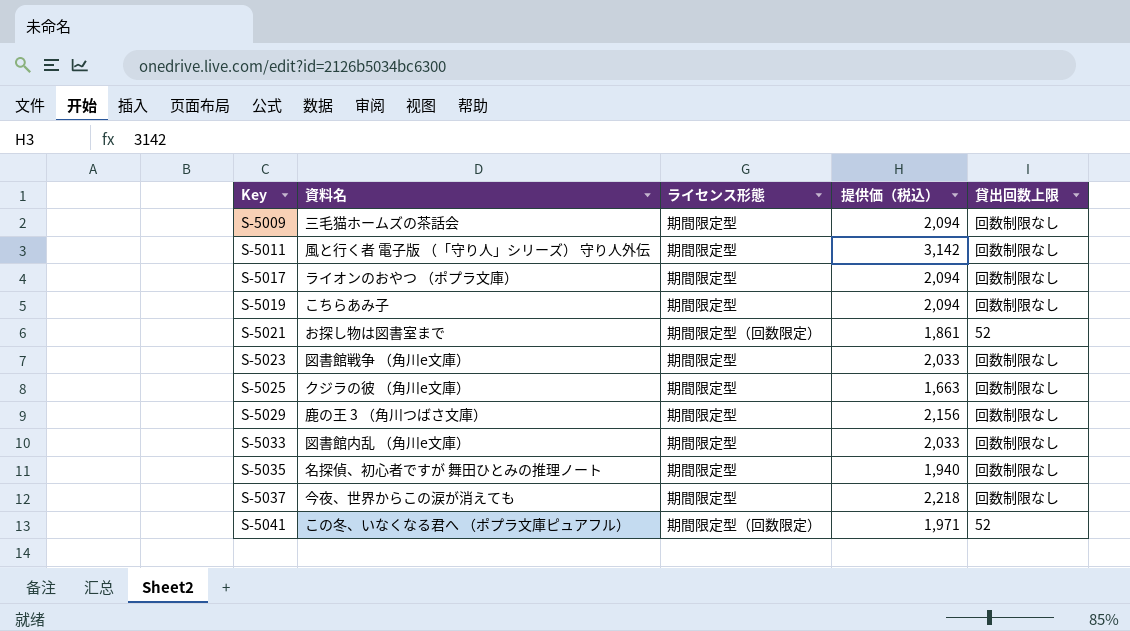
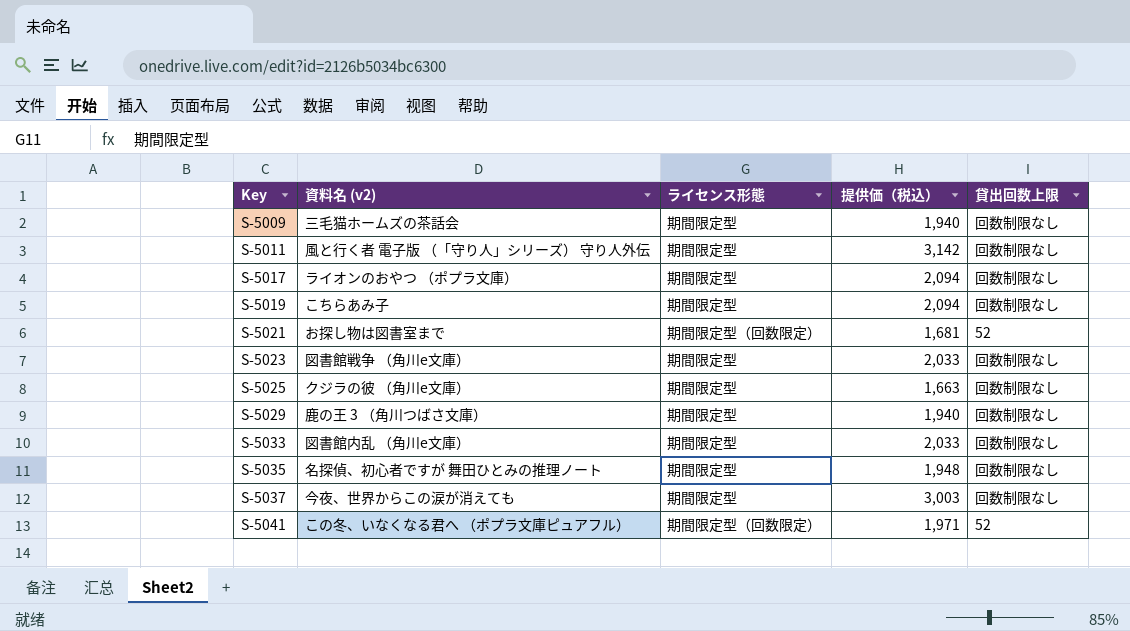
column name: 資料名 -> 資料名 (v2)
S-5009 | 提供価（税込）: 2,094 -> 1,940
S-5021 | 提供価（税込）: 1,861 -> 1,681
S-5029 | 提供価（税込）: 2,156 -> 1,940
S-5035 | 提供価（税込）: 1,940 -> 1,948
S-5037 | 提供価（税込）: 2,218 -> 3,003

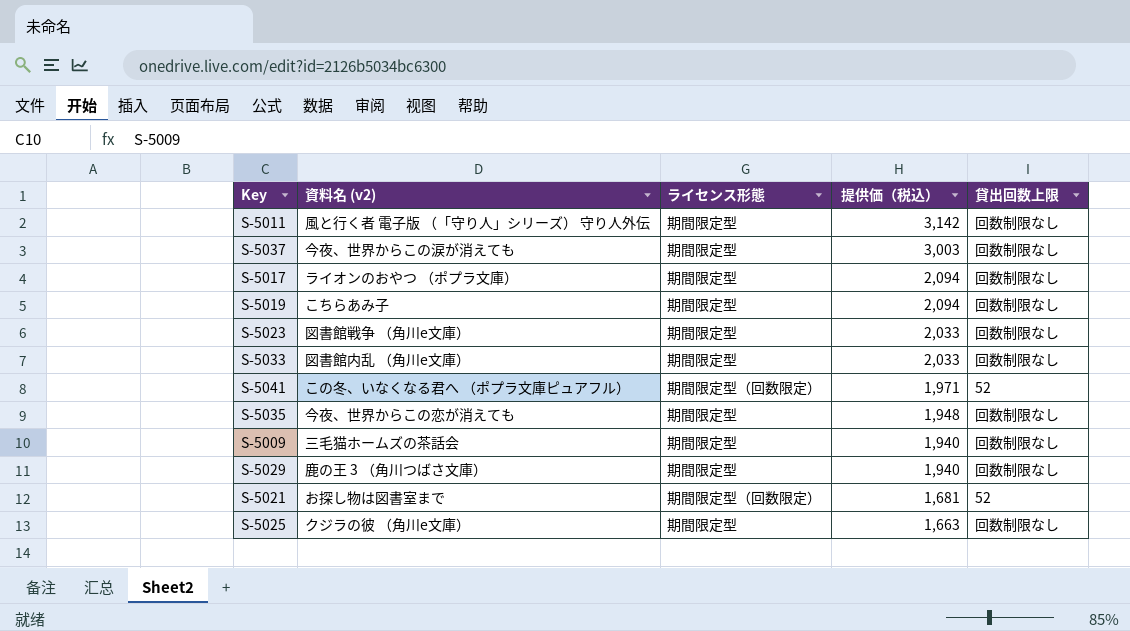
row order: Key ascending -> 提供価（税込） descending
S-5035 | 資料名 (v2): 名探偵、初心者ですが 舞田ひとみの推理ノート -> 今夜、世界からこの恋が消えても

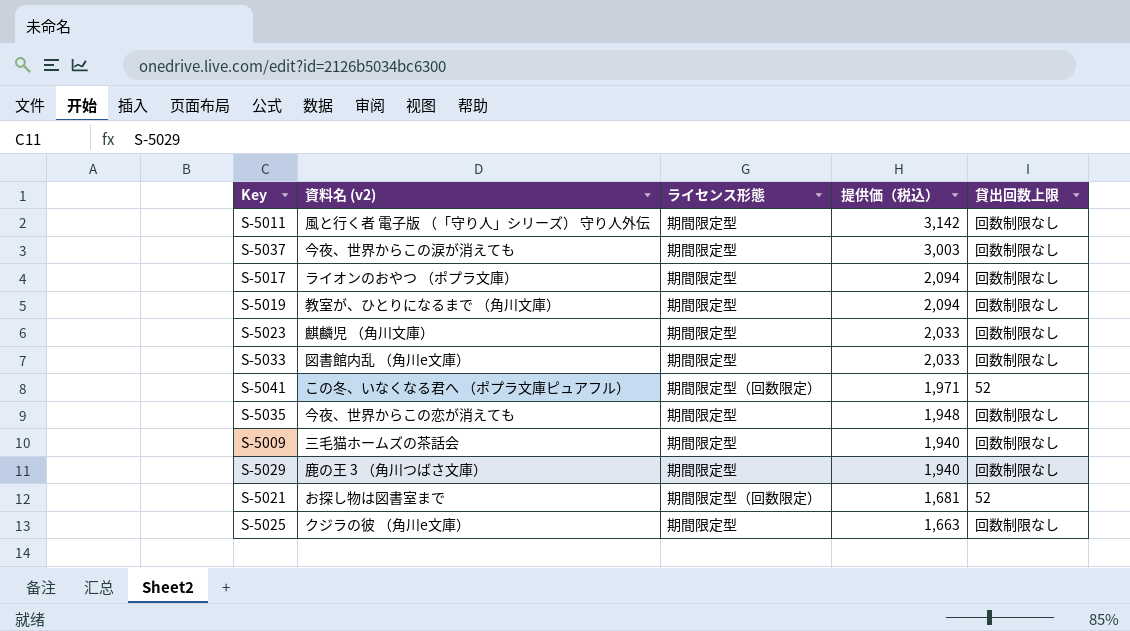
S-5019 | 資料名 (v2): こちらあみ子 -> 教室が、ひとりになるまで （角川文庫）
S-5023 | 資料名 (v2): 図書館戦争 （角川e文庫） -> 麒麟児 （角川文庫）

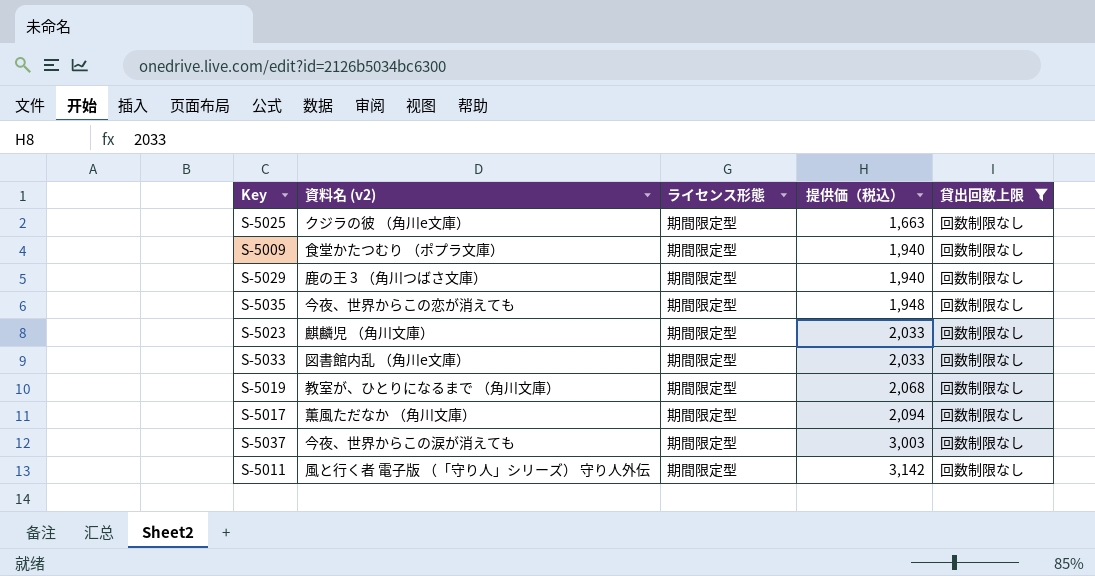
filter: none -> 貸出回数上限 = 回数制限なし
row order: 提供価（税込） descending -> 提供価（税込） ascending
S-5009 | 資料名 (v2): 三毛猫ホームズの茶話会 -> 食堂かたつむり （ポプラ文庫）
S-5019 | 提供価（税込）: 2,094 -> 2,068
S-5017 | 資料名 (v2): ライオンのおやつ （ポプラ文庫） -> 薫風ただなか （角川文庫）

